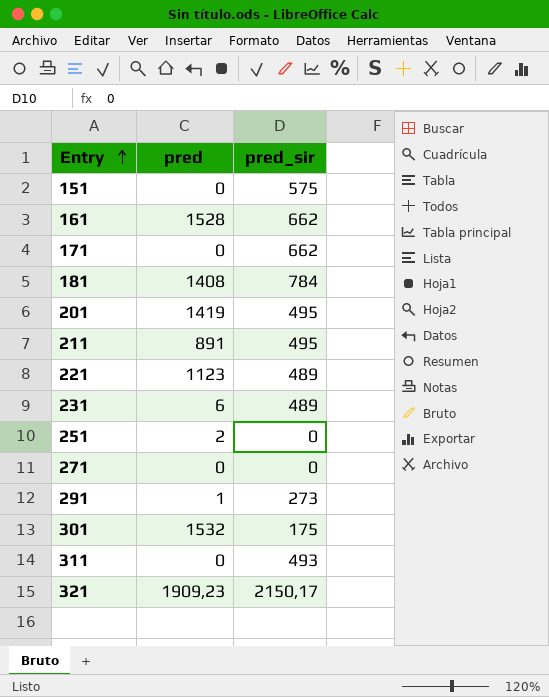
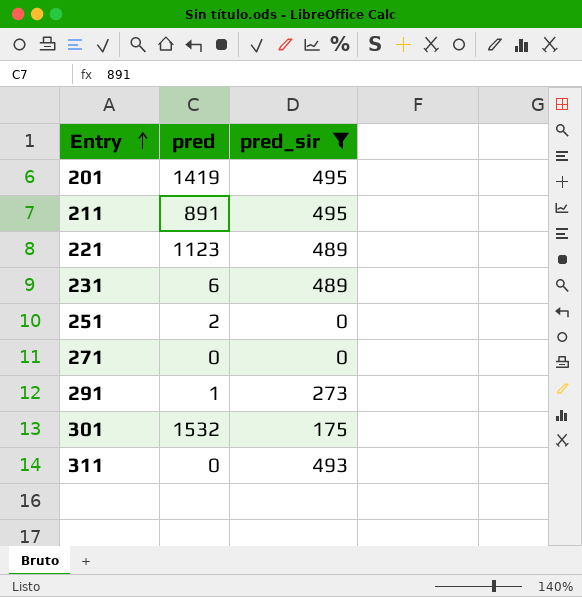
filter: none -> pred_sir <= 495

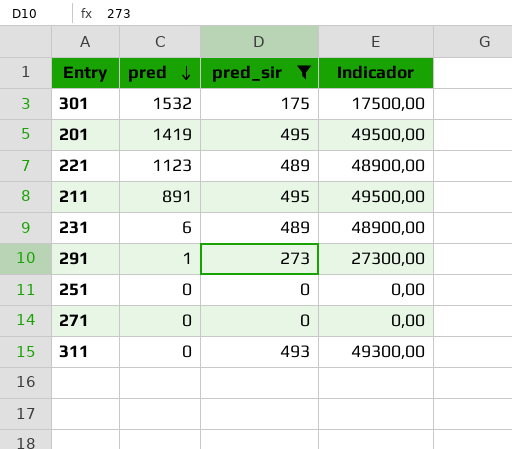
row order: Entry ascending -> pred descending
column Indicador | formula: none -> [pred_sir] * 100
251 | pred: 2 -> 0

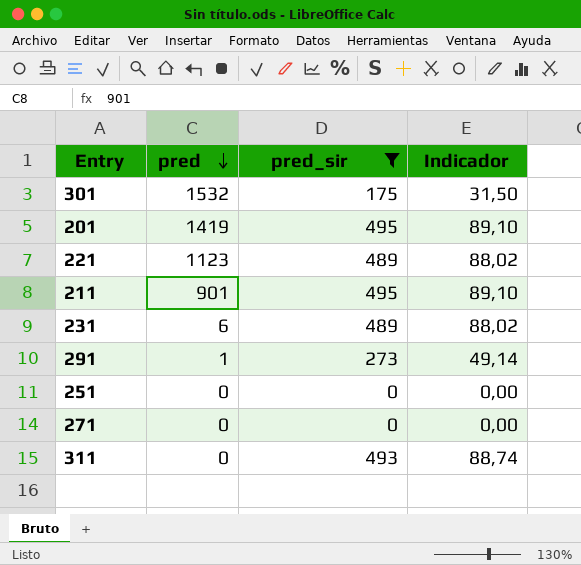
column Indicador | formula: [pred_sir] * 100 -> [pred_sir] * 0,18
211 | pred: 891 -> 901

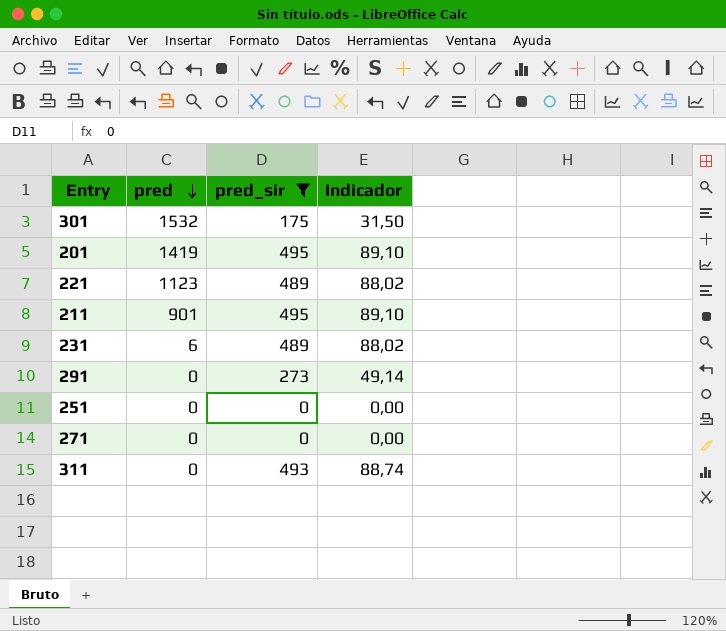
291 | pred: 1 -> 0

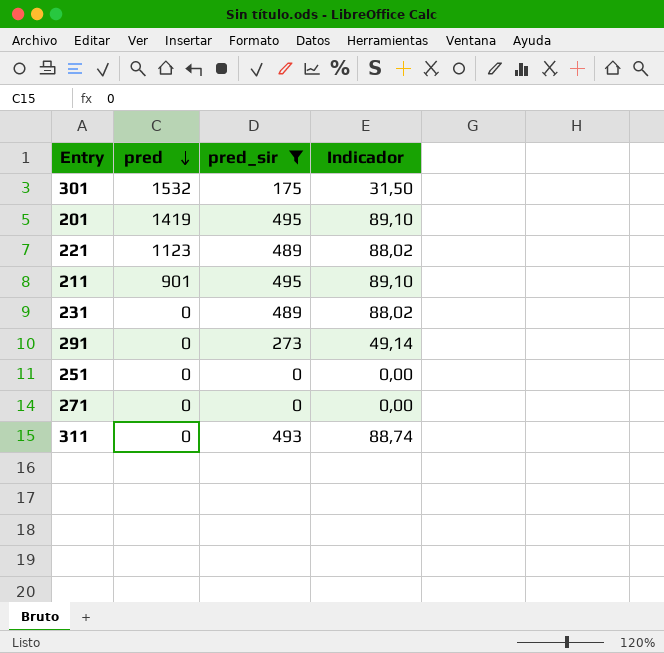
231 | pred: 6 -> 0

